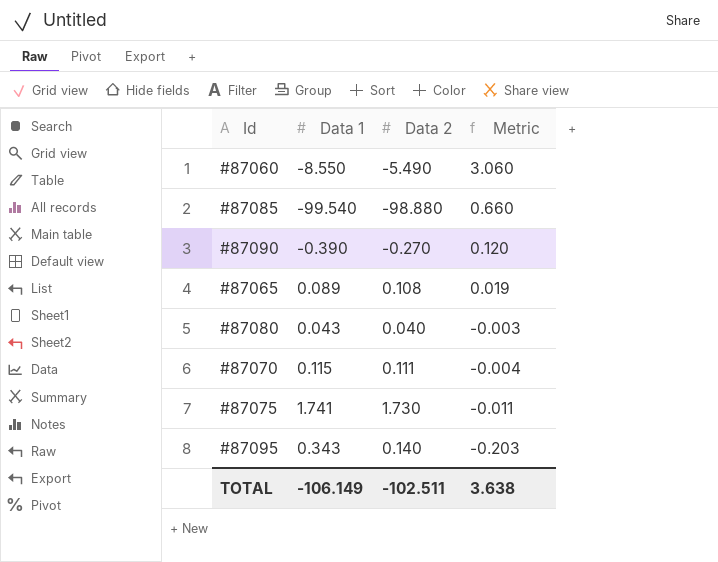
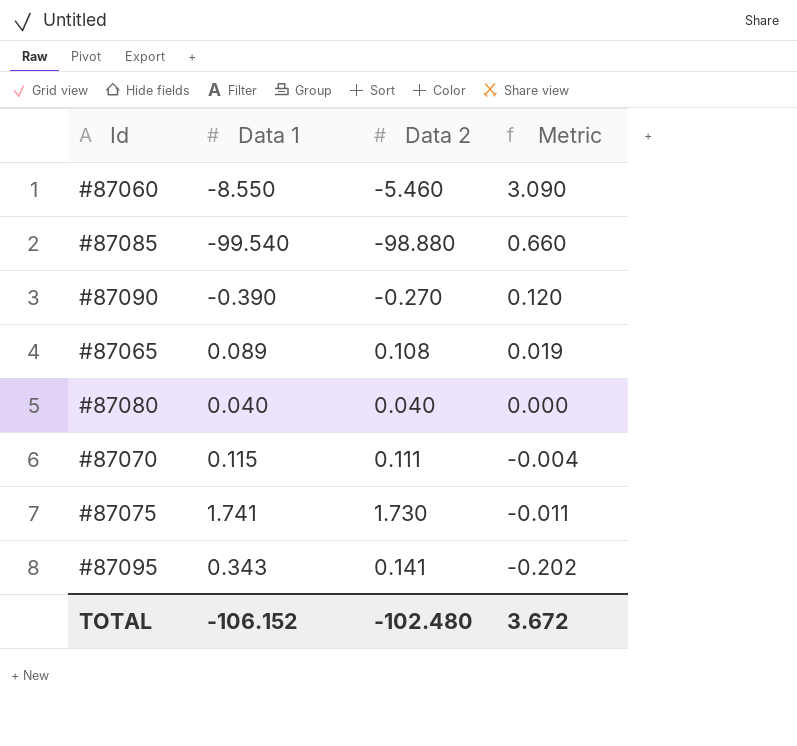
#87060 | Data 2: -5.490 -> -5.460
#87060 | Metric: 3.060 -> 3.090
#87080 | Data 1: 0.043 -> 0.040
#87080 | Metric: -0.003 -> 0.000
#87095 | Data 2: 0.140 -> 0.141
#87095 | Metric: -0.203 -> -0.202
TOTAL | Data 1: -106.149 -> -106.152
TOTAL | Data 2: -102.511 -> -102.480
TOTAL | Metric: 3.638 -> 3.672

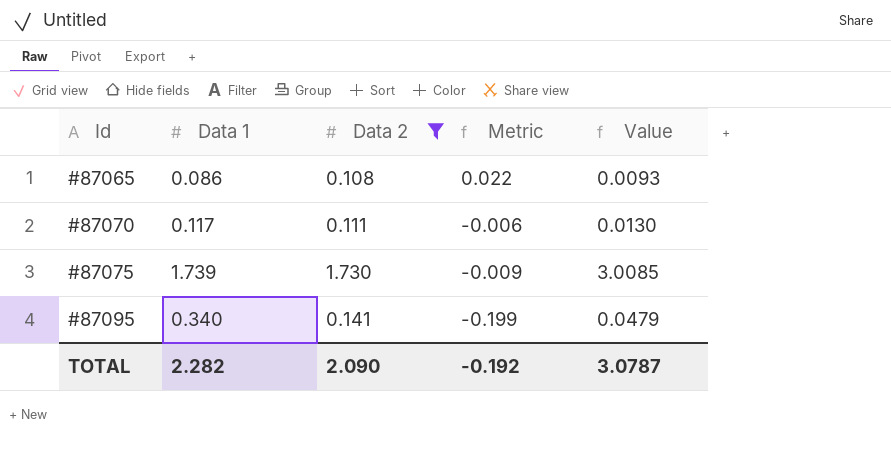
filter: none -> Data 2 >= 0.108
column Value | formula: none -> [Data 1] * [Data 2]
#87065 | Data 1: 0.089 -> 0.086
#87065 | Metric: 0.019 -> 0.022
#87070 | Data 1: 0.115 -> 0.117
#87070 | Metric: -0.004 -> -0.006
#87075 | Data 1: 1.741 -> 1.739
#87075 | Metric: -0.011 -> -0.009
#87095 | Data 1: 0.343 -> 0.340
#87095 | Metric: -0.202 -> -0.199
TOTAL | Data 1: -106.152 -> 2.282
TOTAL | Data 2: -102.480 -> 2.090
TOTAL | Metric: 3.672 -> -0.192

